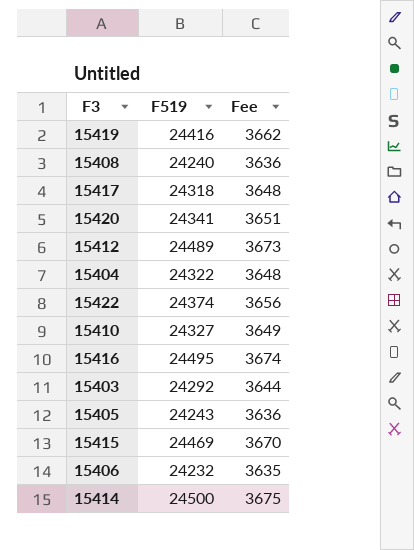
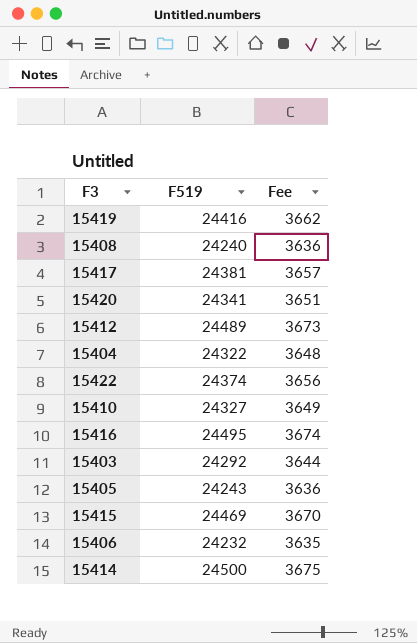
15417 | F519: 24318 -> 24381
15417 | Fee: 3648 -> 3657

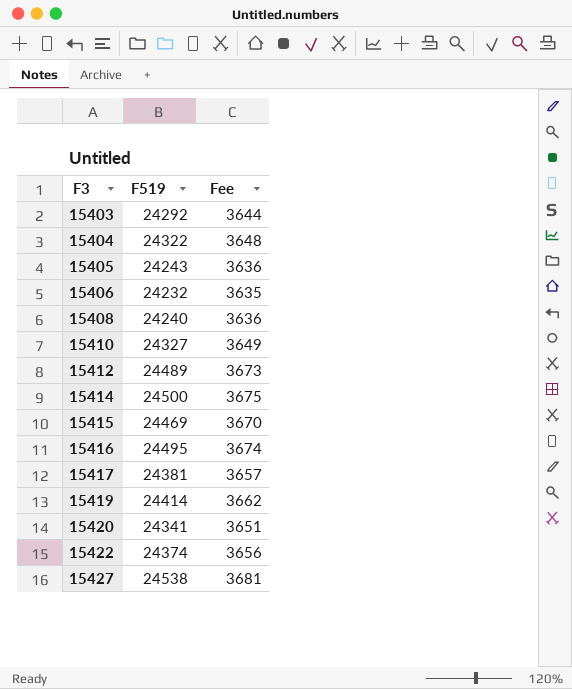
row order: none -> F3 ascending
15419 | F519: 24416 -> 24414
row 15427: none -> 24538 | 3681

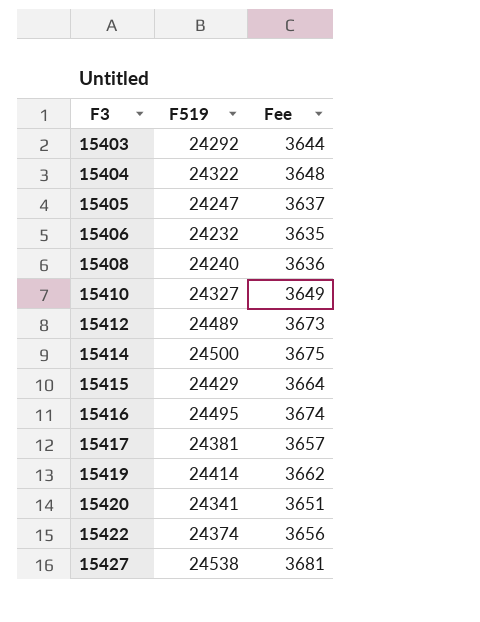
15405 | F519: 24243 -> 24247
15405 | Fee: 3636 -> 3637
15415 | F519: 24469 -> 24429
15415 | Fee: 3670 -> 3664

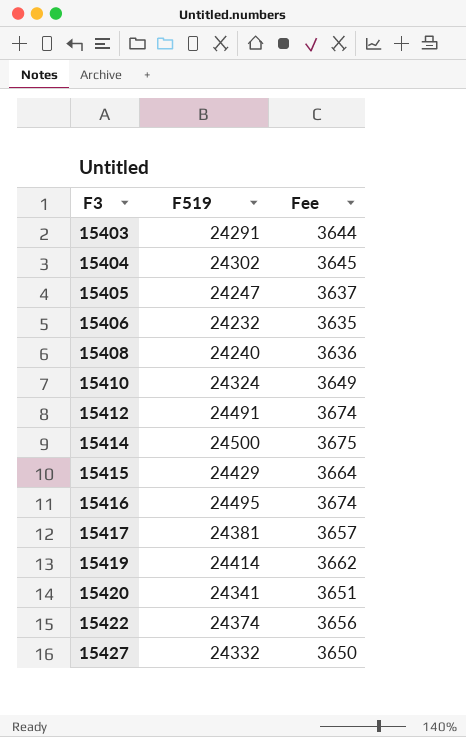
15403 | F519: 24292 -> 24291
15404 | F519: 24322 -> 24302
15404 | Fee: 3648 -> 3645
15410 | F519: 24327 -> 24324
15412 | F519: 24489 -> 24491
15412 | Fee: 3673 -> 3674
15427 | F519: 24538 -> 24332
15427 | Fee: 3681 -> 3650

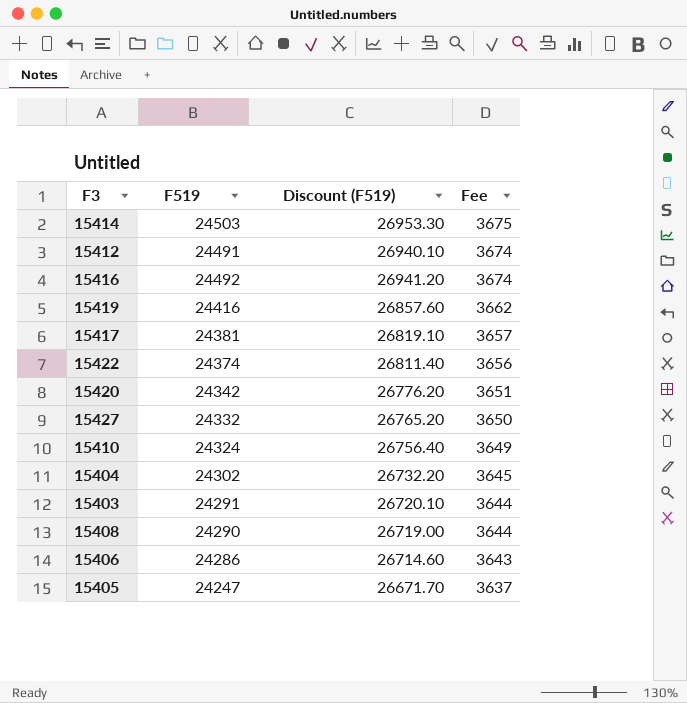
row order: F3 ascending -> Fee descending
column Discount (F519) | formula: none -> [F519] * 1.1
row 15415: 24429 | 3664 -> none
15414 | F519: 24500 -> 24503
15416 | F519: 24495 -> 24492
15419 | F519: 24414 -> 24416
15420 | F519: 24341 -> 24342
15408 | F519: 24240 -> 24290
15408 | Fee: 3636 -> 3644
15406 | F519: 24232 -> 24286
15406 | Fee: 3635 -> 3643

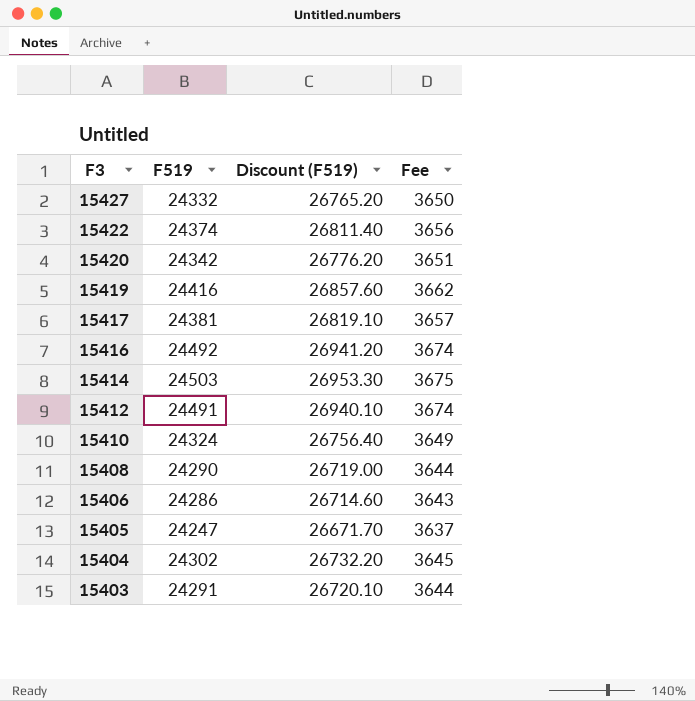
row order: Fee descending -> F3 descending

